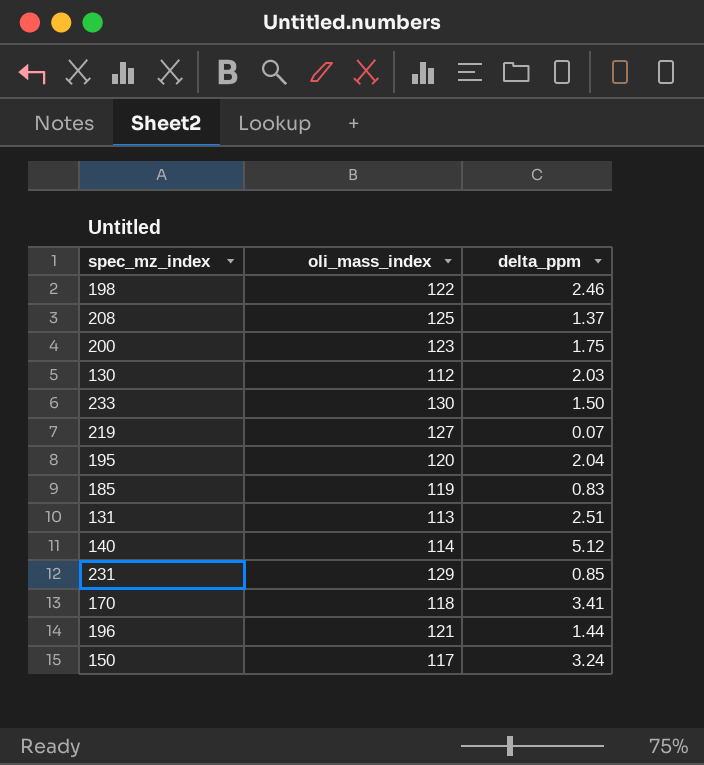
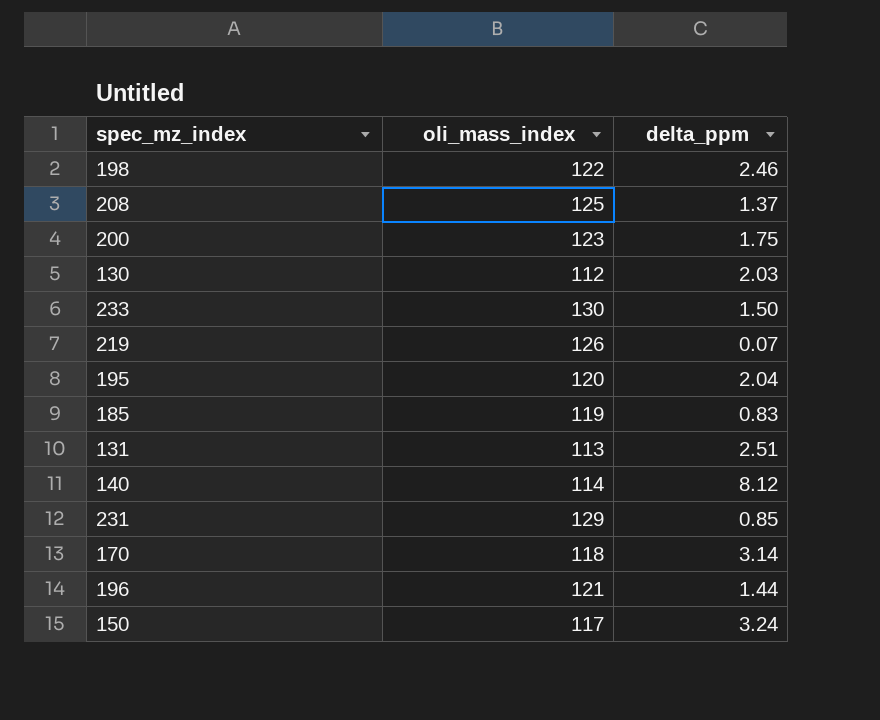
219 | oli_mass_index: 127 -> 126
140 | delta_ppm: 5.12 -> 8.12
170 | delta_ppm: 3.41 -> 3.14

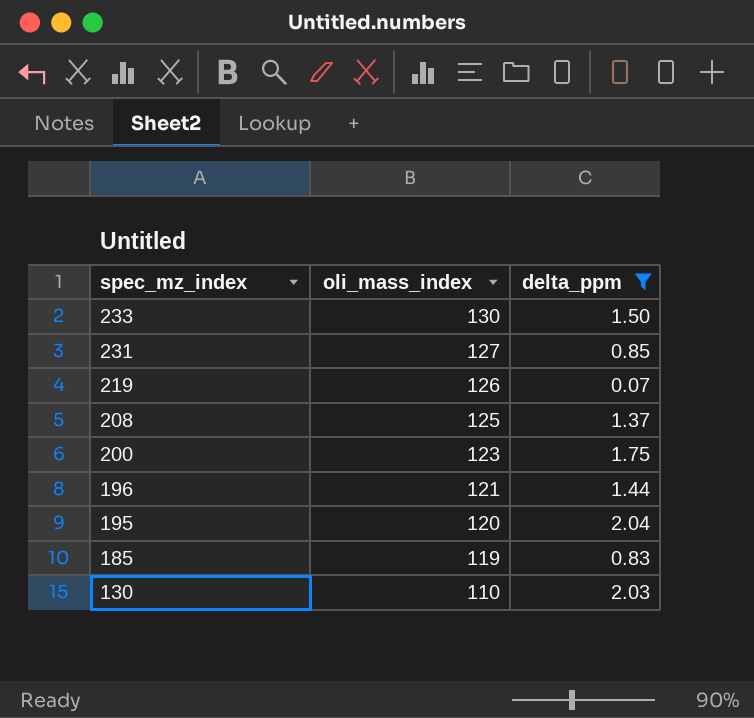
filter: none -> delta_ppm <= 2.04
row order: none -> spec_mz_index descending
231 | oli_mass_index: 129 -> 127
130 | oli_mass_index: 112 -> 110

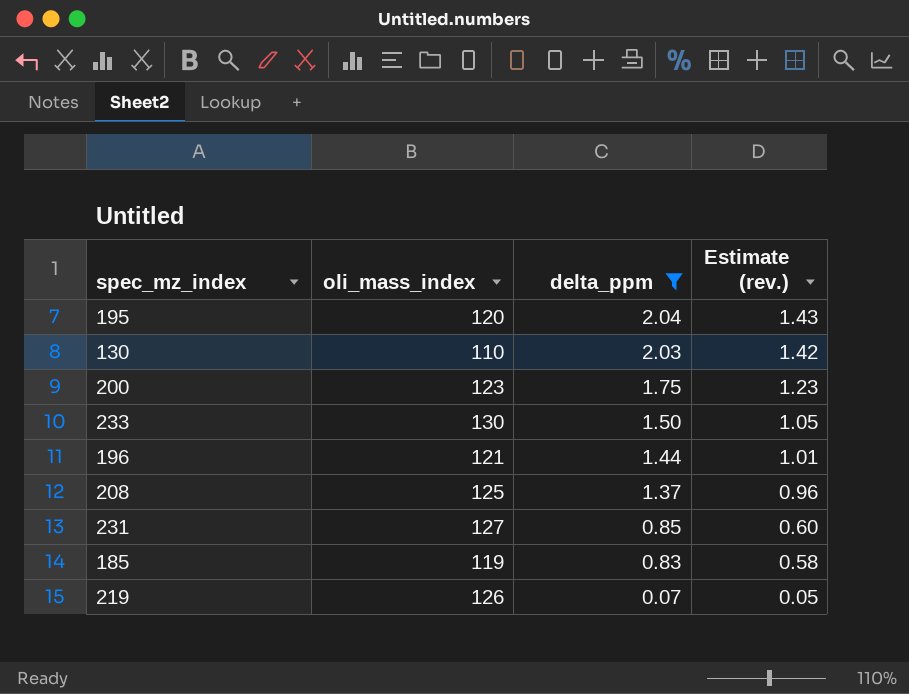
row order: spec_mz_index descending -> delta_ppm descending
column Estimate (rev.) | formula: none -> [delta_ppm] * 0.7

